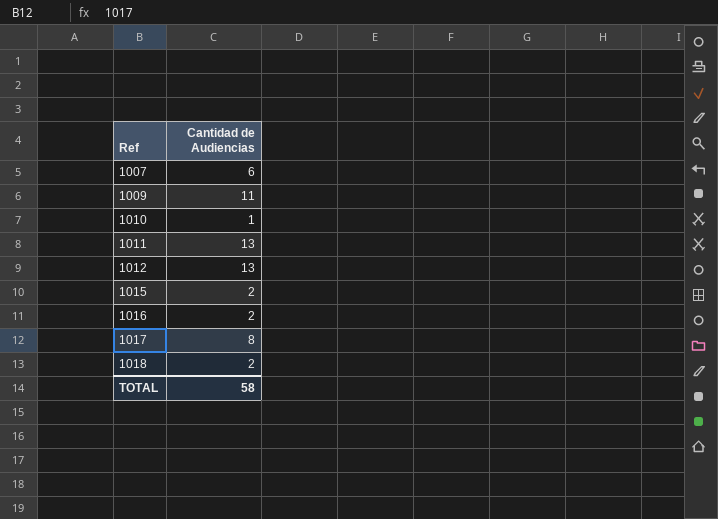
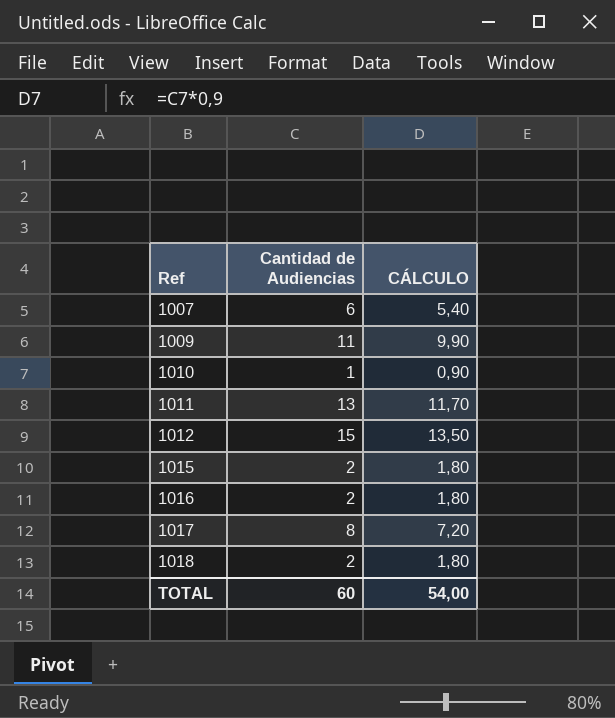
column CÁLCULO | formula: none -> [Cantidad de Audiencias] * 0,9
1012 | Cantidad de Audiencias: 13 -> 15
TOTAL | Cantidad de Audiencias: 58 -> 60

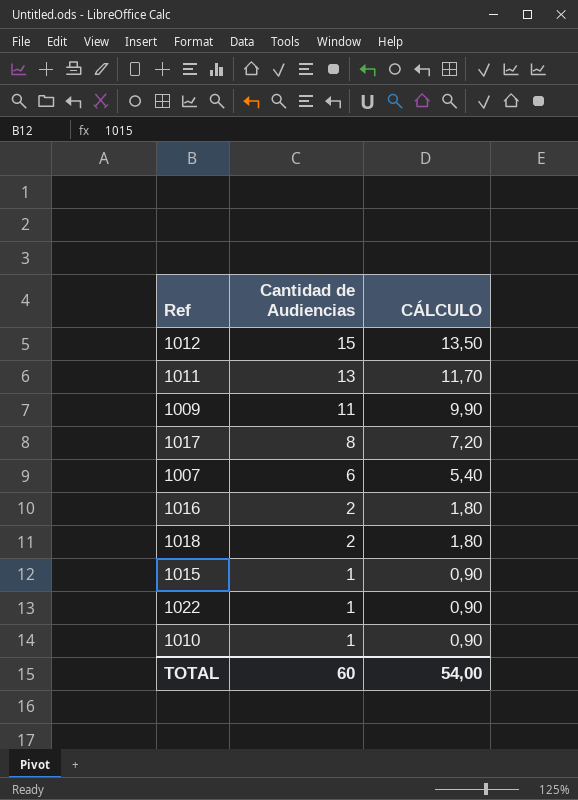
row order: Ref ascending -> Cantidad de Audiencias descending
1015 | Cantidad de Audiencias: 2 -> 1
1015 | CÁLCULO: 1,80 -> 0,90
row 1022: none -> 1 | 0,90

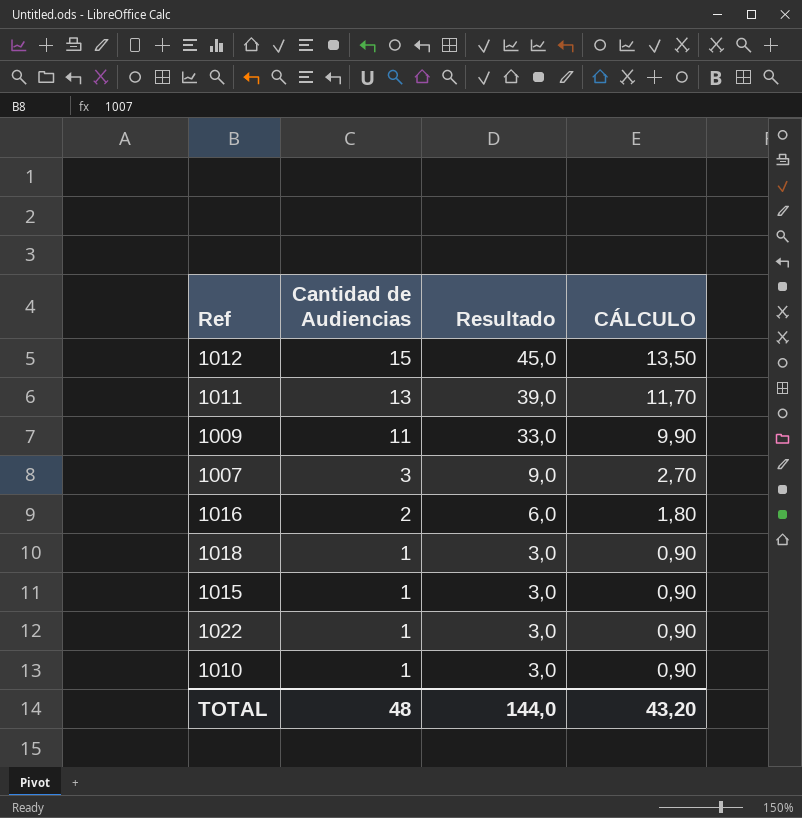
column Resultado | formula: none -> [Cantidad de Audiencias] * 3
row 1017: 8 | 7,20 -> none
1007 | Cantidad de Audiencias: 6 -> 3
1007 | CÁLCULO: 5,40 -> 2,70
1018 | Cantidad de Audiencias: 2 -> 1
1018 | CÁLCULO: 1,80 -> 0,90
TOTAL | Cantidad de Audiencias: 60 -> 48
TOTAL | CÁLCULO: 54,00 -> 43,20

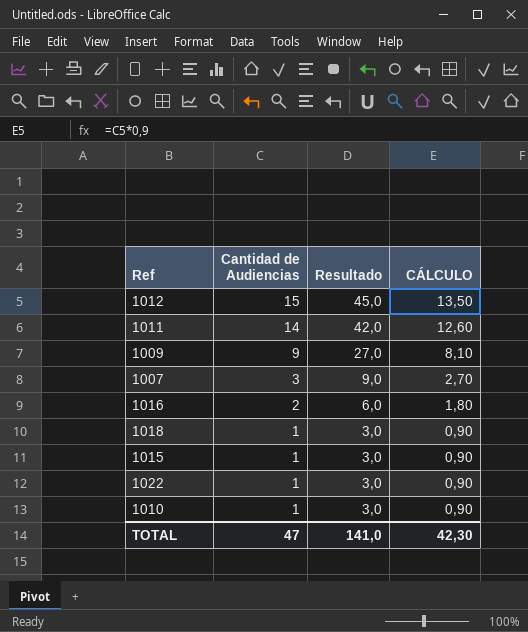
1011 | Cantidad de Audiencias: 13 -> 14
1011 | Resultado: 39,0 -> 42,0
1011 | CÁLCULO: 11,70 -> 12,60
1009 | Cantidad de Audiencias: 11 -> 9
1009 | Resultado: 33,0 -> 27,0
1009 | CÁLCULO: 9,90 -> 8,10
TOTAL | Cantidad de Audiencias: 48 -> 47
TOTAL | Resultado: 144,0 -> 141,0
TOTAL | CÁLCULO: 43,20 -> 42,30

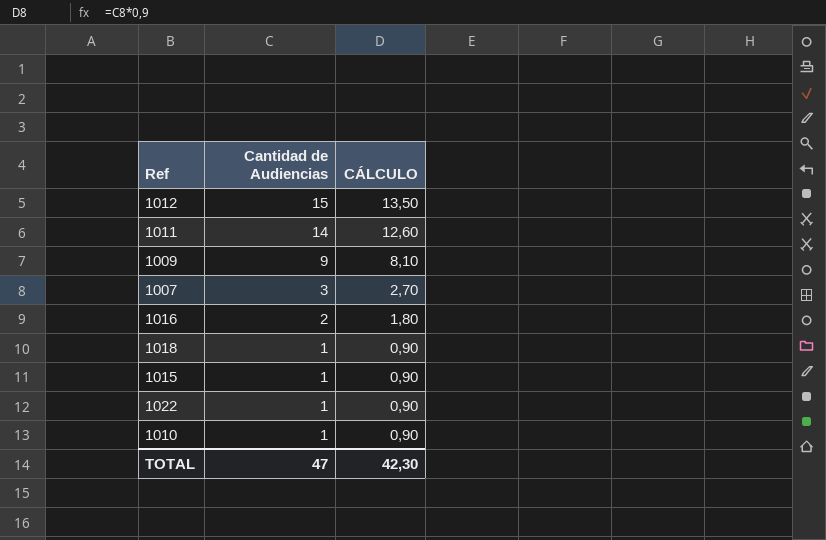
column Resultado | formula: [Cantidad de Audiencias] * 3 -> none

